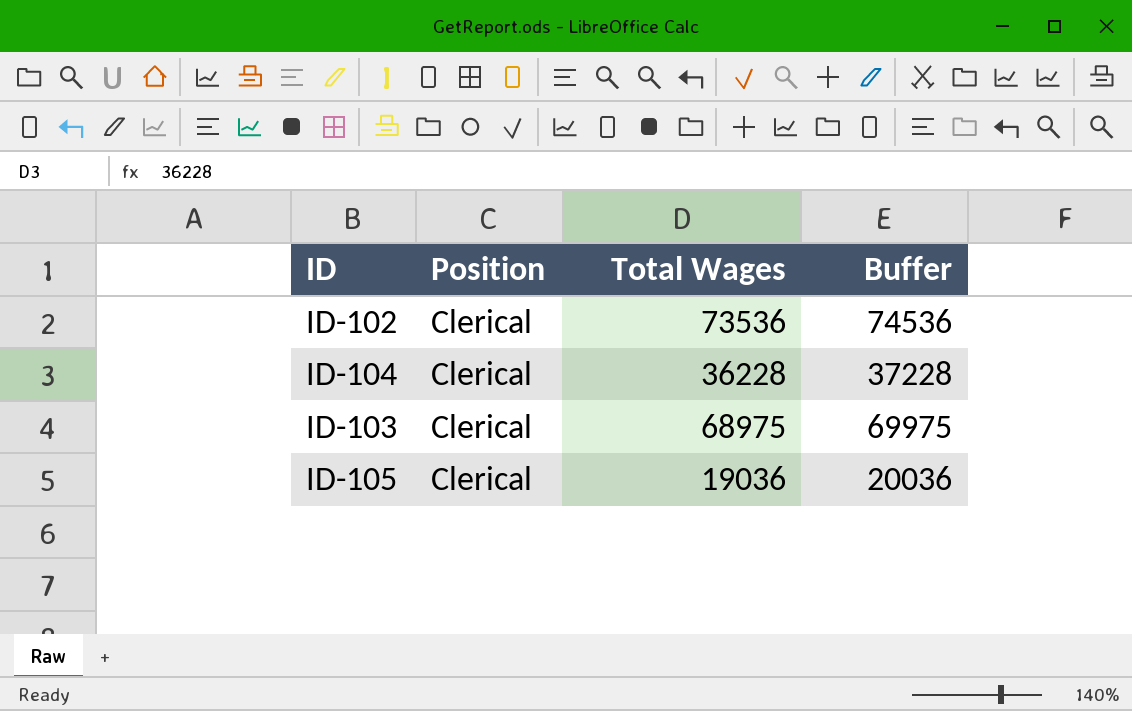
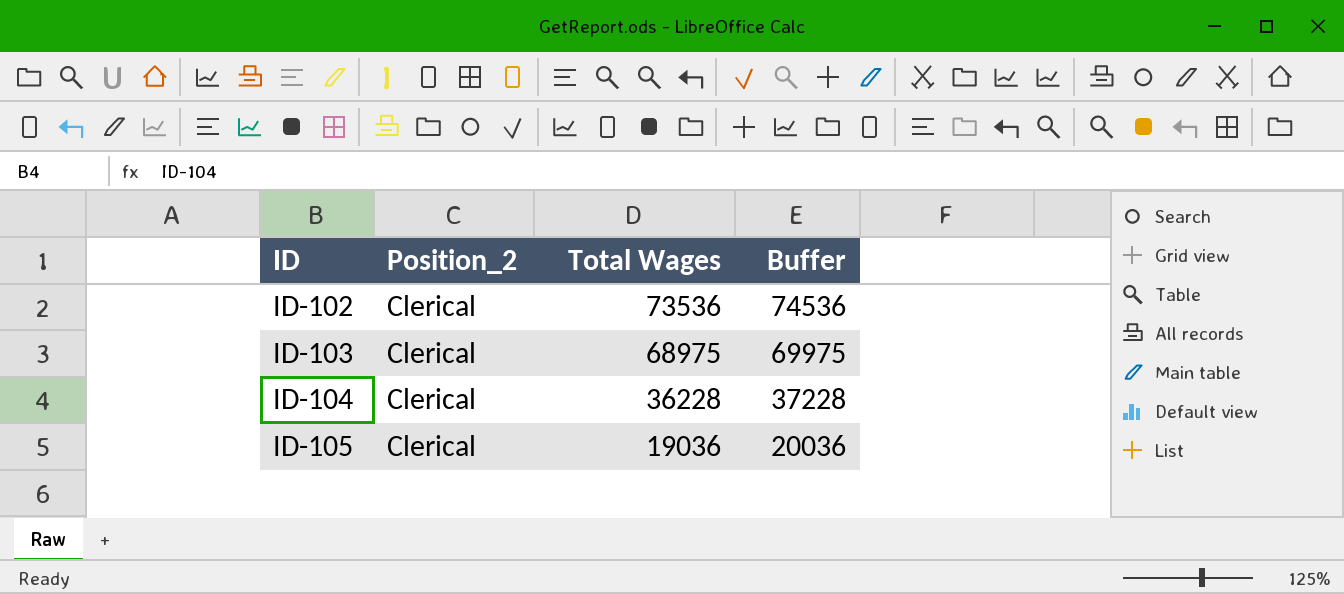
row order: none -> ID ascending
column name: Position -> Position_2

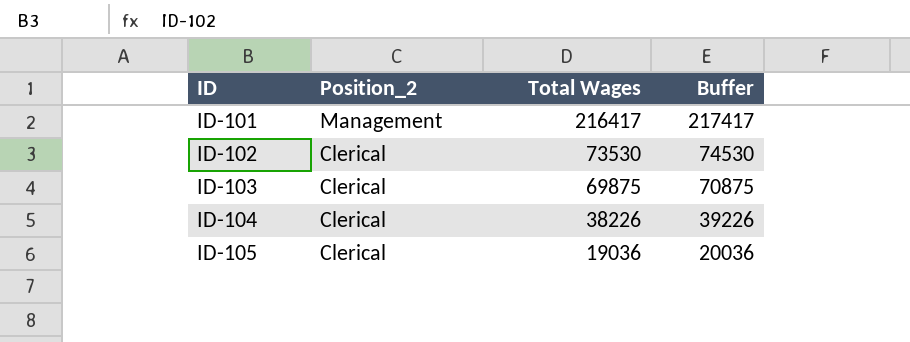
row ID-101: none -> Management | 216417 | 217417
ID-102 | Total Wages: 73536 -> 73530
ID-102 | Buffer: 74536 -> 74530
ID-103 | Total Wages: 68975 -> 69875
ID-103 | Buffer: 69975 -> 70875
ID-104 | Total Wages: 36228 -> 38226
ID-104 | Buffer: 37228 -> 39226

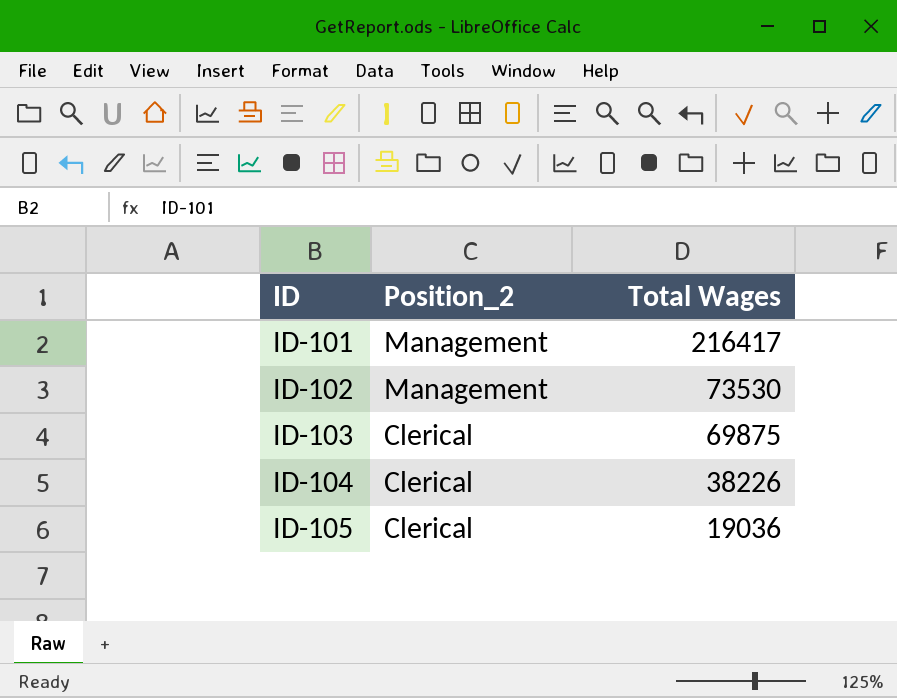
column Buffer | formula: [Total Wages] + 1000 -> none
ID-102 | Position_2: Clerical -> Management

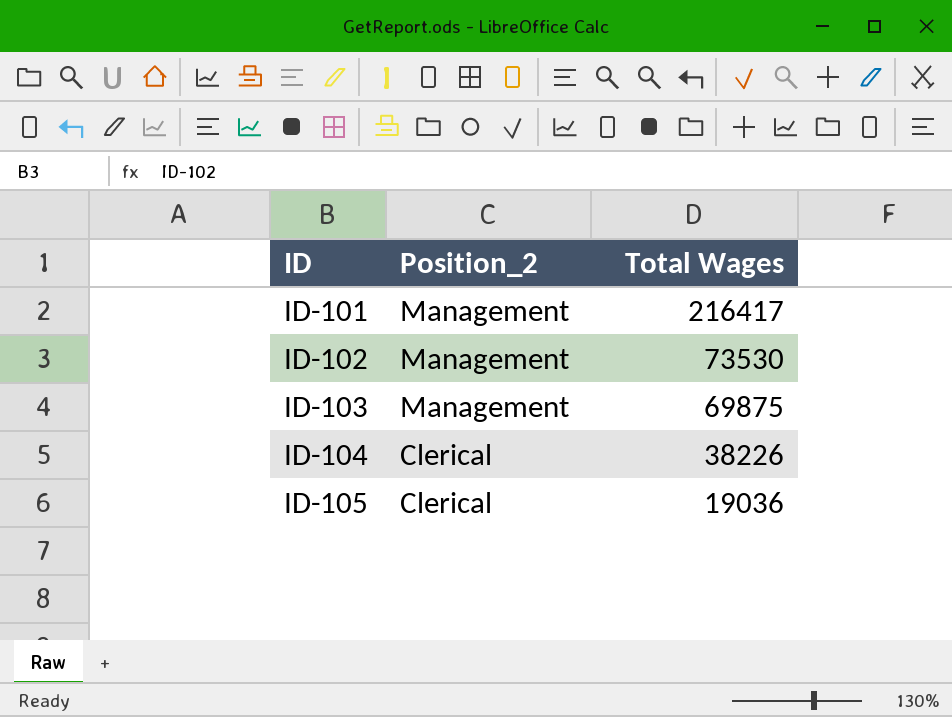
ID-103 | Position_2: Clerical -> Management

